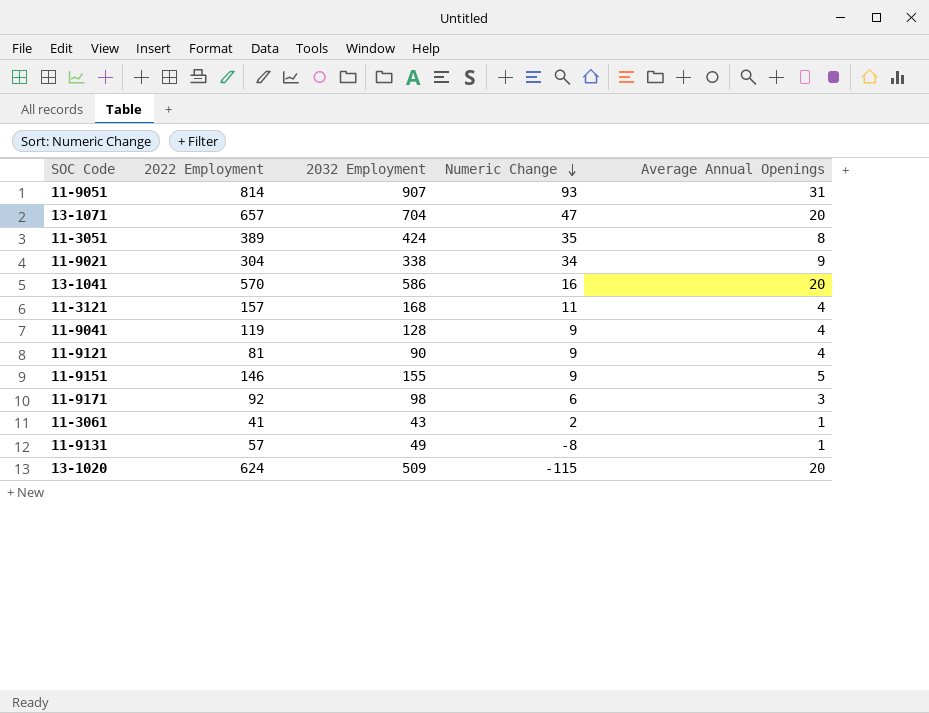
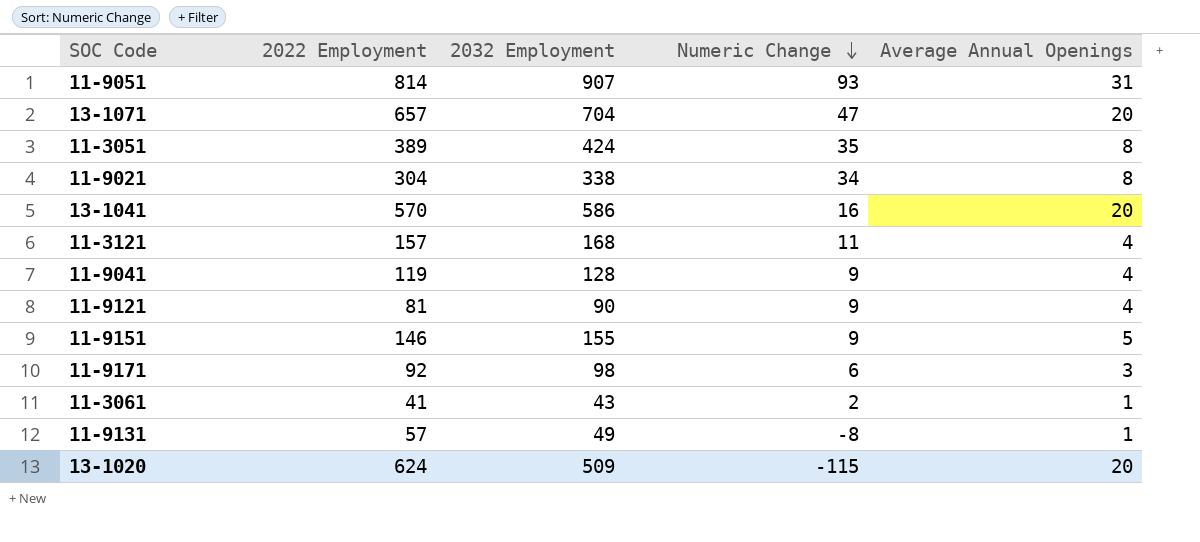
11-9021 | Average Annual Openings: 9 -> 8

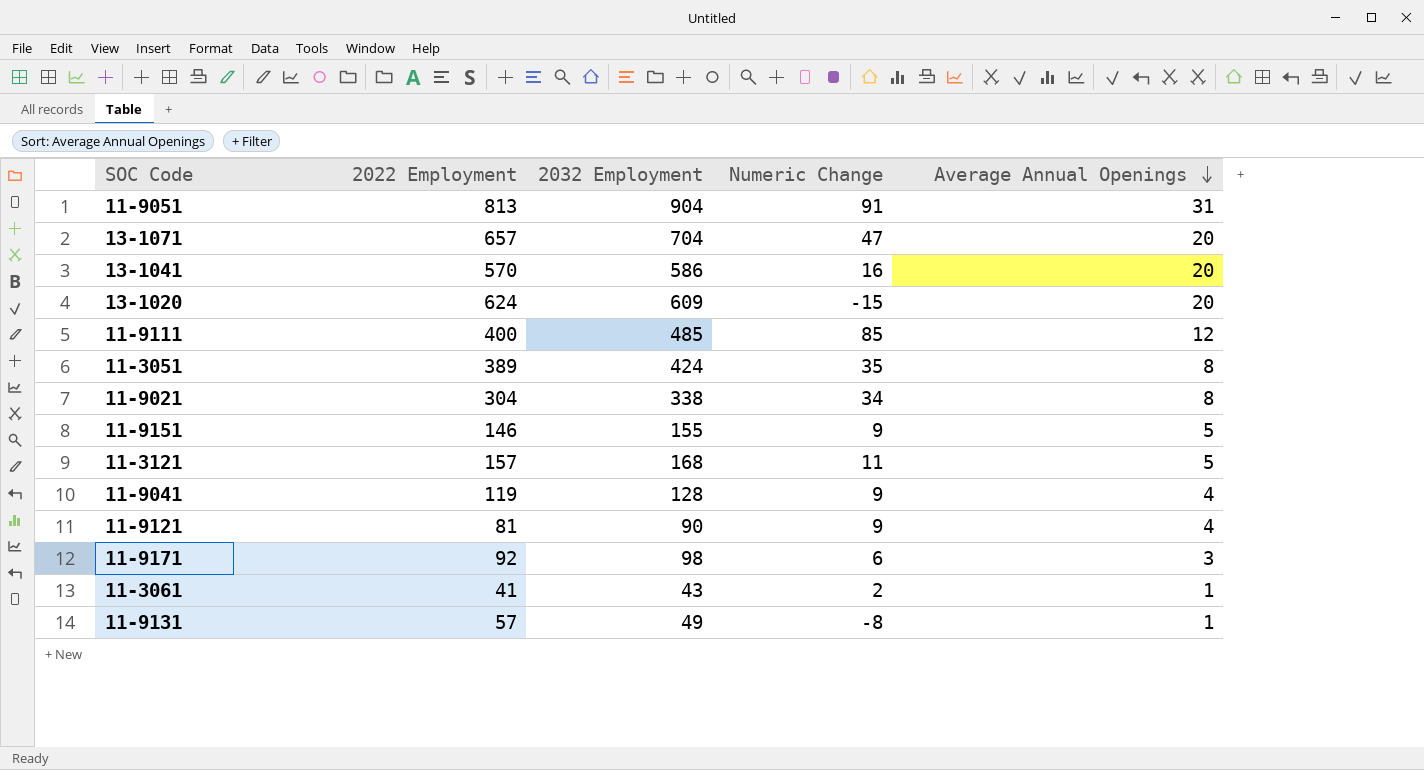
row order: Numeric Change descending -> Average Annual Openings descending
11-9051 | 2022 Employment: 814 -> 813
11-9051 | 2032 Employment: 907 -> 904
11-9051 | Numeric Change: 93 -> 91
13-1020 | 2032 Employment: 509 -> 609
13-1020 | Numeric Change: -115 -> -15
row 11-9111: none -> 400 | 485 | 85 | 12
11-3121 | Average Annual Openings: 4 -> 5

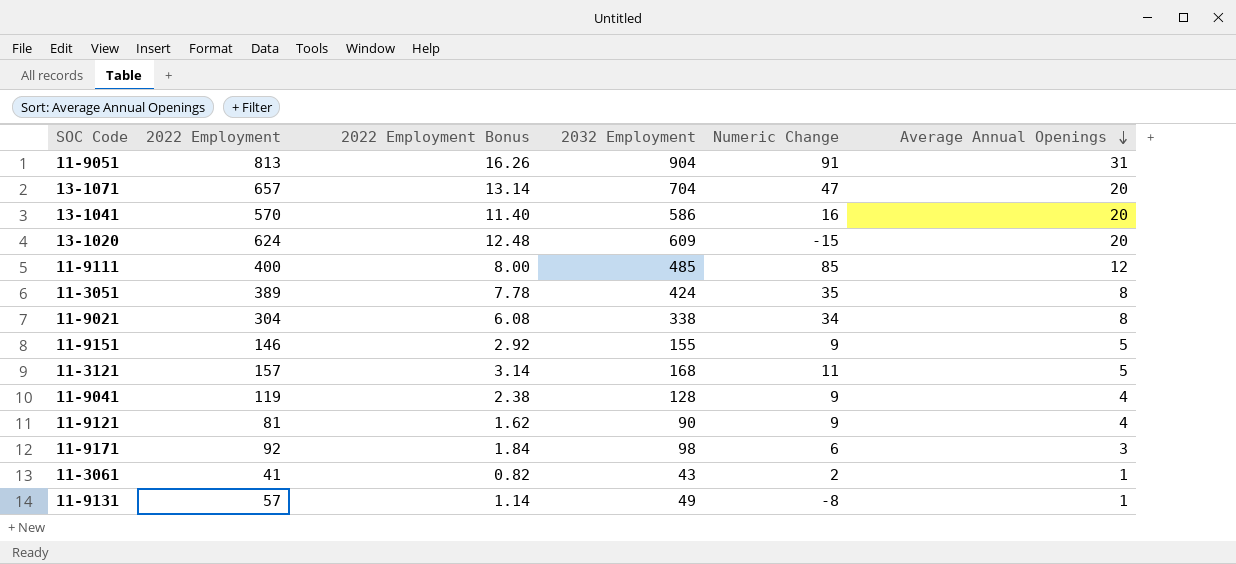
column 2022 Employment Bonus | formula: none -> [2022 Employment] * 0.02

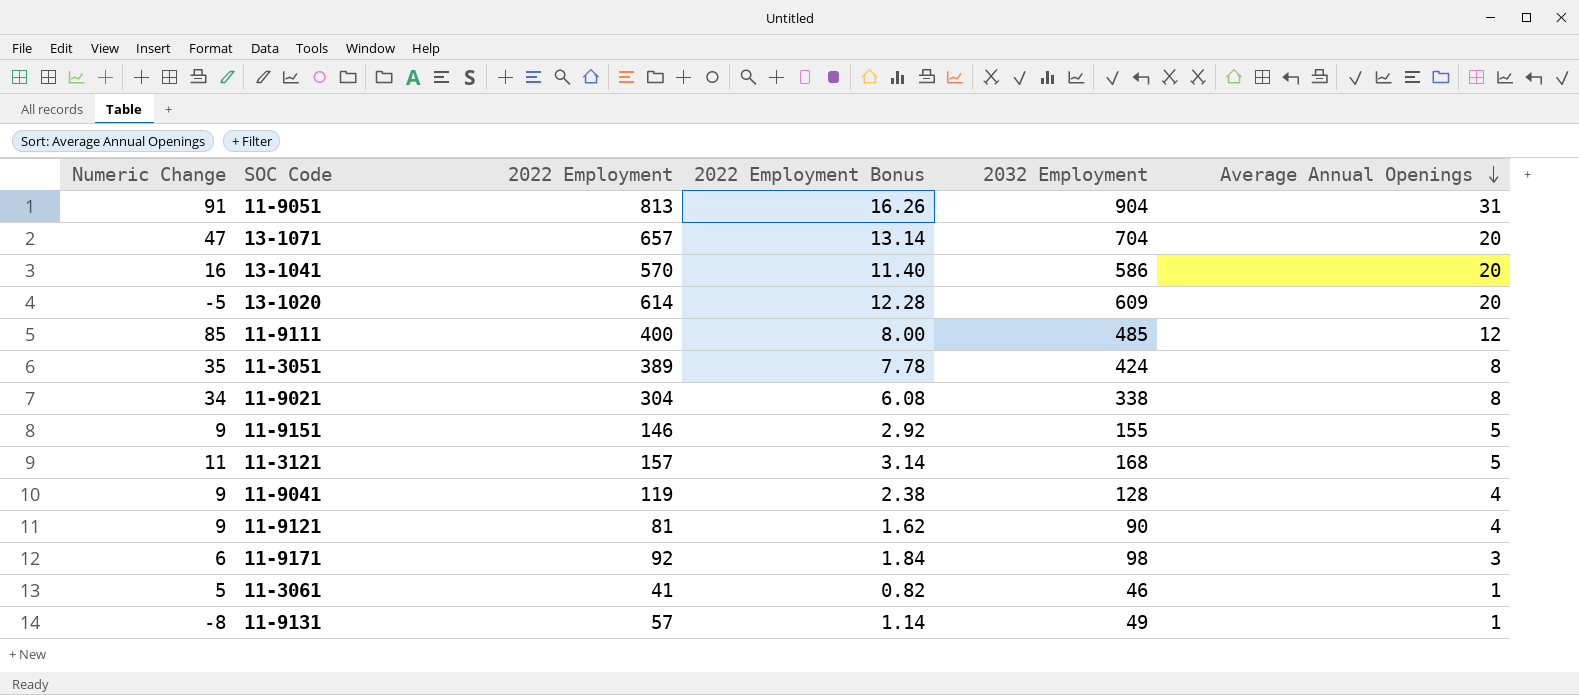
column Numeric Change | position: 5 -> 1
13-1020 | Numeric Change: -15 -> -5
13-1020 | 2022 Employment: 624 -> 614
13-1020 | 2022 Employment Bonus: 12.48 -> 12.28
11-3061 | Numeric Change: 2 -> 5
11-3061 | 2032 Employment: 43 -> 46

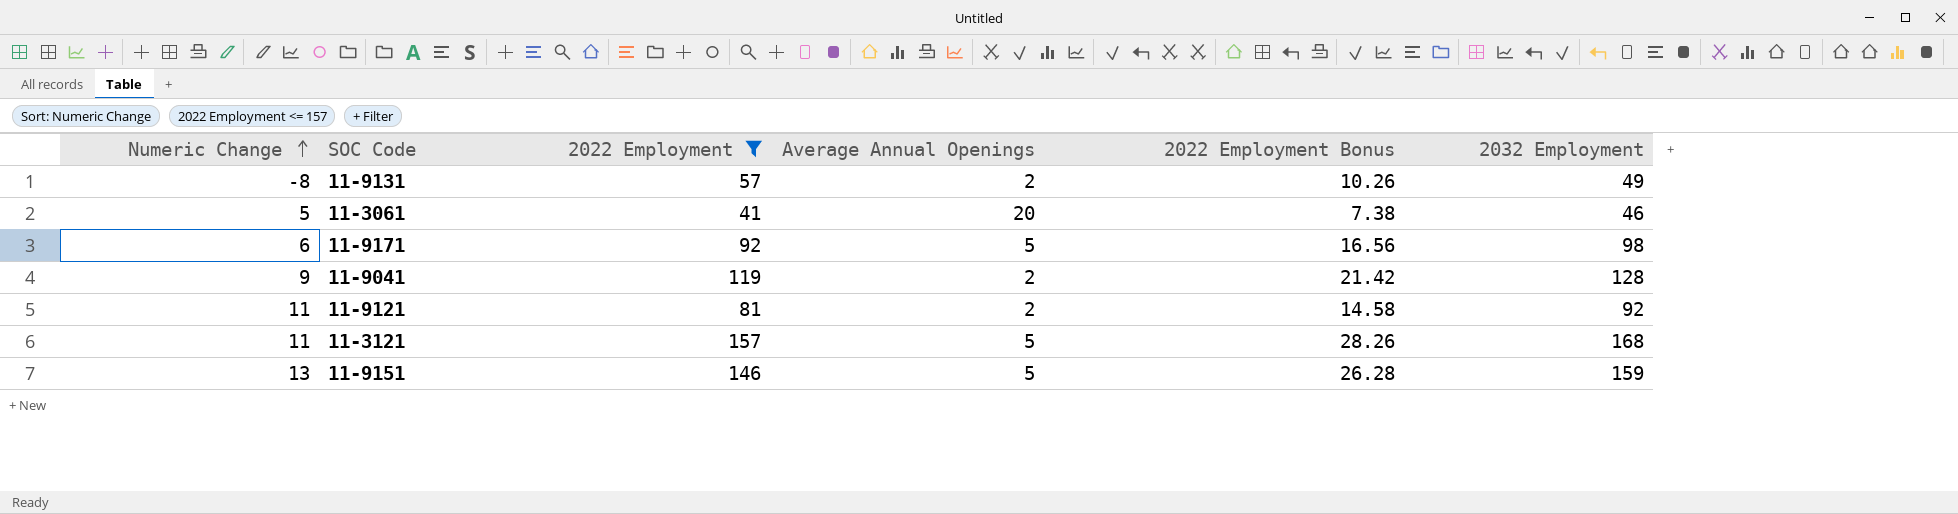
filter: none -> 2022 Employment <= 157
row order: Average Annual Openings descending -> Numeric Change ascending
column Average Annual Openings | position: 6 -> 4
column 2022 Employment Bonus | formula: [2022 Employment] * 0.02 -> [2022 Employment] * 0.18
11-9131 | Average Annual Openings: 1 -> 2
11-3061 | Average Annual Openings: 1 -> 20
11-9171 | Average Annual Openings: 3 -> 5
11-9041 | Average Annual Openings: 4 -> 2
11-9121 | Numeric Change: 9 -> 11
11-9121 | Average Annual Openings: 4 -> 2
11-9121 | 2032 Employment: 90 -> 92
11-9151 | Numeric Change: 9 -> 13
11-9151 | 2032 Employment: 155 -> 159

